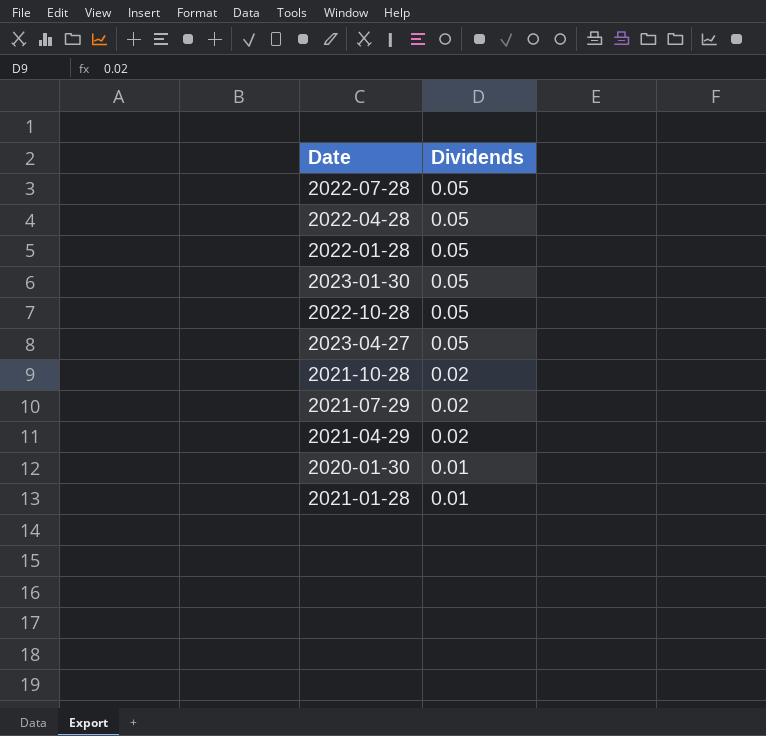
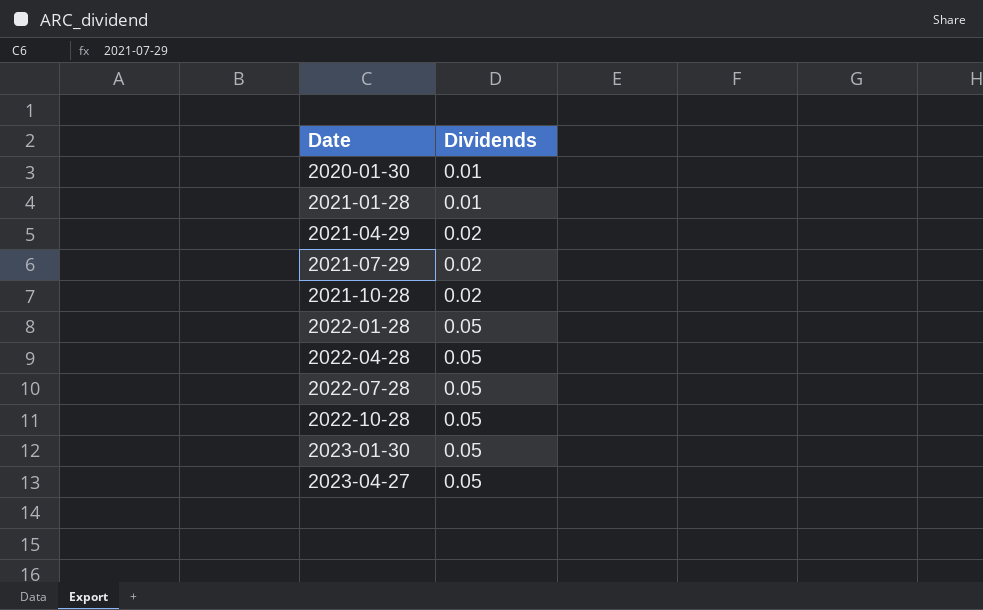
row order: Dividends descending -> Date ascending

